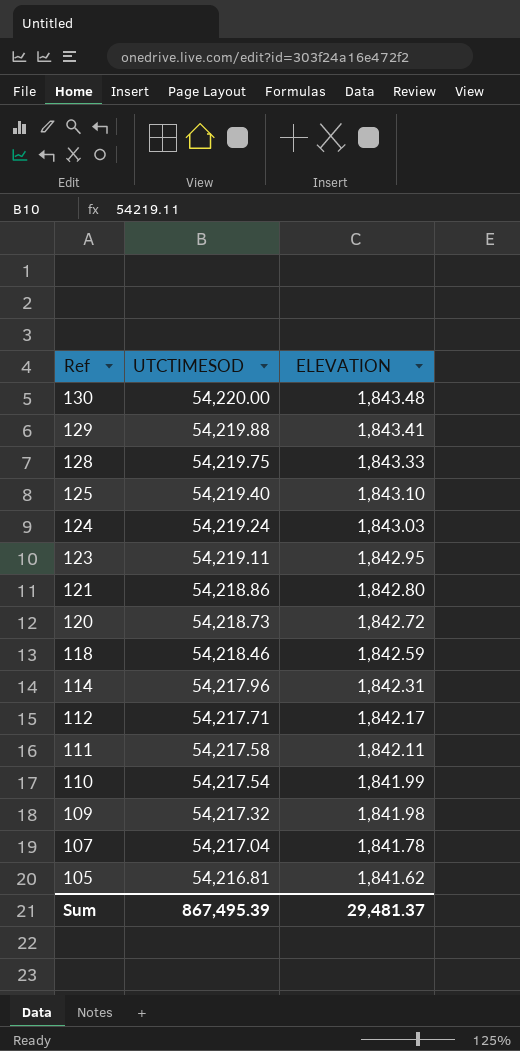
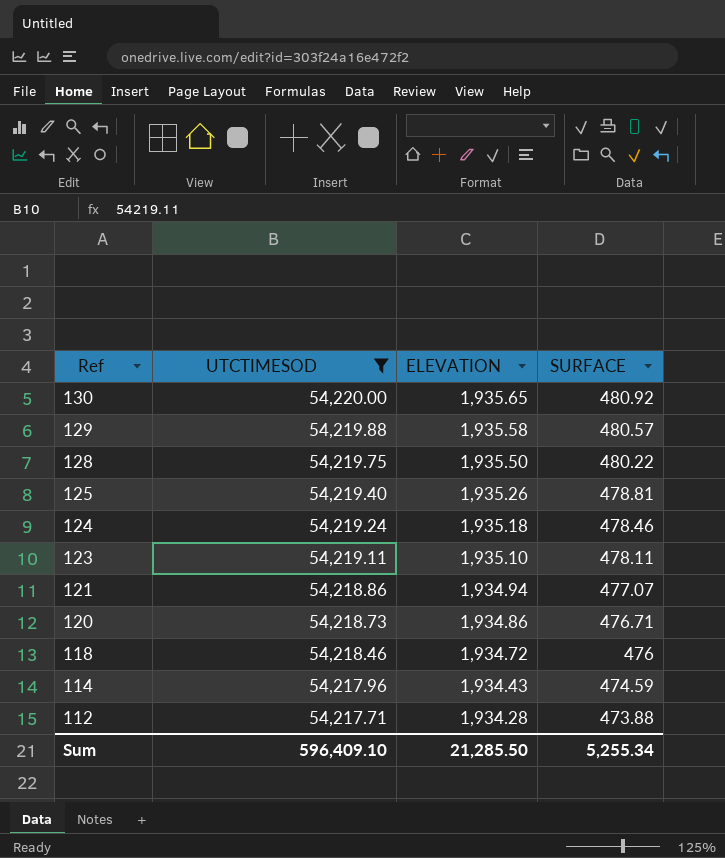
filter: none -> UTCTIMESOD >= 54,217.71
column SURFACE | position: none -> 4
130 | ELEVATION: 1,843.48 -> 1,935.65
129 | ELEVATION: 1,843.41 -> 1,935.58
128 | ELEVATION: 1,843.33 -> 1,935.50
125 | ELEVATION: 1,843.10 -> 1,935.26
124 | ELEVATION: 1,843.03 -> 1,935.18
123 | ELEVATION: 1,842.95 -> 1,935.10
121 | ELEVATION: 1,842.80 -> 1,934.94
120 | ELEVATION: 1,842.72 -> 1,934.86
118 | ELEVATION: 1,842.59 -> 1,934.72
114 | ELEVATION: 1,842.31 -> 1,934.43
112 | ELEVATION: 1,842.17 -> 1,934.28
Sum | UTCTIMESOD: 867,495.39 -> 596,409.10
Sum | ELEVATION: 29,481.37 -> 21,285.50

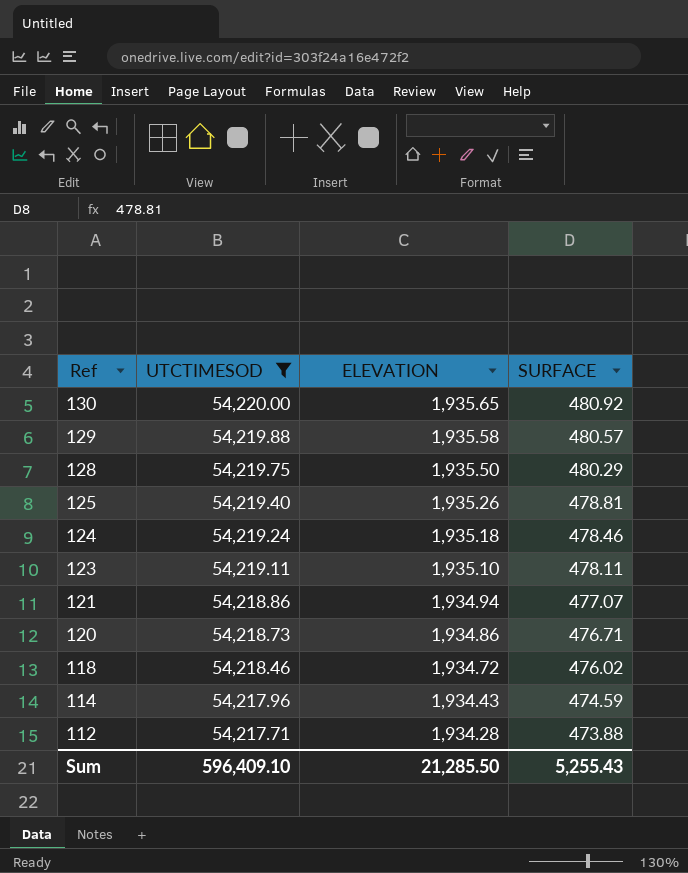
128 | SURFACE: 480.22 -> 480.29
118 | SURFACE: 476 -> 476.02
Sum | SURFACE: 5,255.34 -> 5,255.43

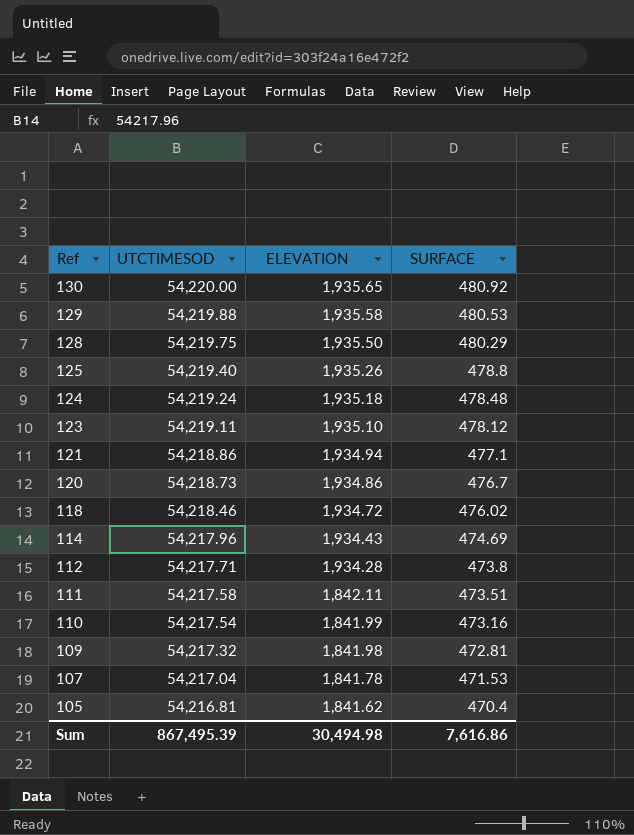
filter: UTCTIMESOD >= 54,217.71 -> none
129 | SURFACE: 480.57 -> 480.53
125 | SURFACE: 478.81 -> 478.8
124 | SURFACE: 478.46 -> 478.48
123 | SURFACE: 478.11 -> 478.12
121 | SURFACE: 477.07 -> 477.1
120 | SURFACE: 476.71 -> 476.7
114 | SURFACE: 474.59 -> 474.69
112 | SURFACE: 473.88 -> 473.8
Sum | UTCTIMESOD: 596,409.10 -> 867,495.39
Sum | ELEVATION: 21,285.50 -> 30,494.98
Sum | SURFACE: 5,255.43 -> 7,616.86

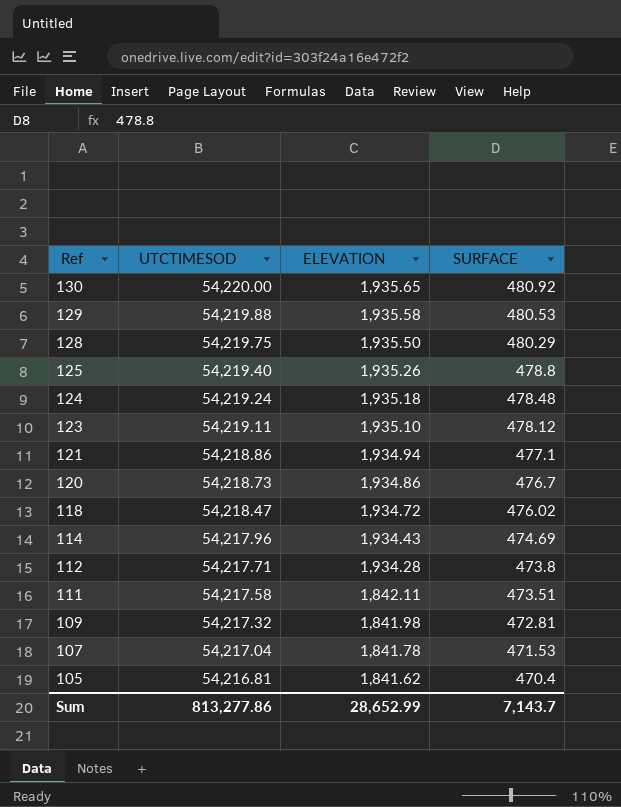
row 110: 54,217.54 | 1,841.99 | 473.16 -> none
118 | UTCTIMESOD: 54,218.46 -> 54,218.47
Sum | UTCTIMESOD: 867,495.39 -> 813,277.86
Sum | ELEVATION: 30,494.98 -> 28,652.99
Sum | SURFACE: 7,616.86 -> 7,143.7

